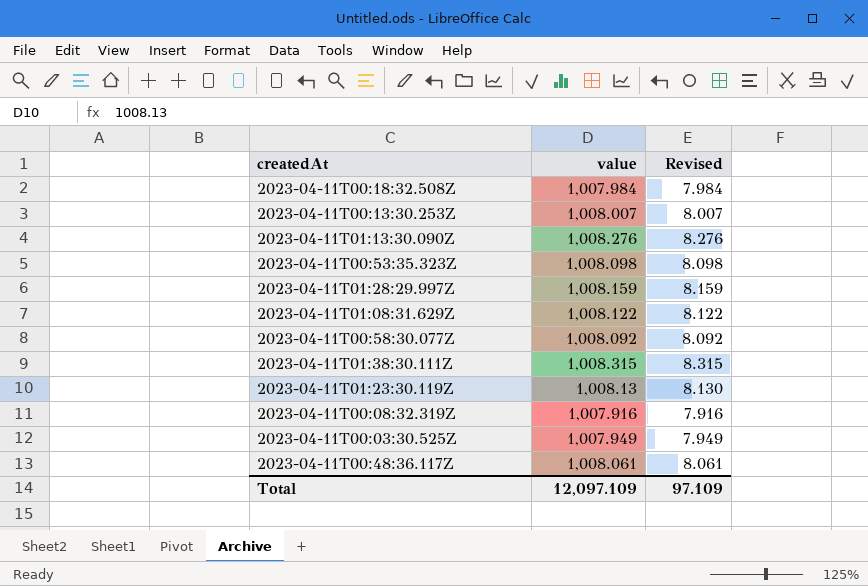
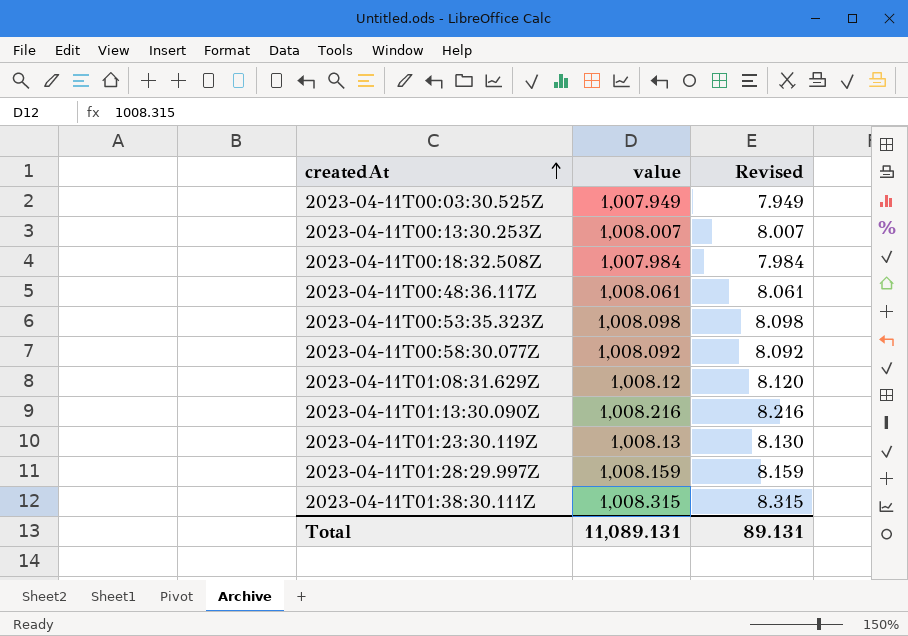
row order: none -> createdAt ascending
row 2023-04-11T00:08:32.319Z: 1,007.916 | 7.916 -> none
2023-04-11T01:08:31.629Z | value: 1,008.122 -> 1,008.12
2023-04-11T01:08:31.629Z | Revised: 8.122 -> 8.120
2023-04-11T01:13:30.090Z | value: 1,008.276 -> 1,008.216
2023-04-11T01:13:30.090Z | Revised: 8.276 -> 8.216
Total | value: 12,097.109 -> 11,089.131
Total | Revised: 97.109 -> 89.131

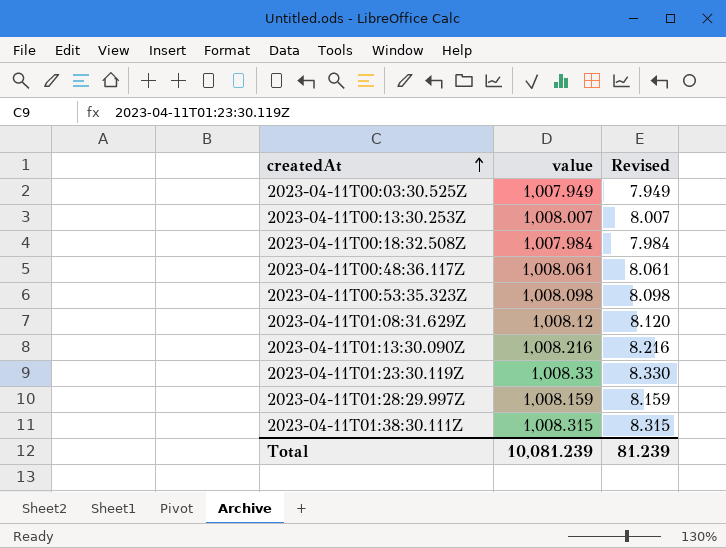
row 2023-04-11T00:58:30.077Z: 1,008.092 | 8.092 -> none
2023-04-11T01:23:30.119Z | value: 1,008.13 -> 1,008.33
2023-04-11T01:23:30.119Z | Revised: 8.130 -> 8.330
Total | value: 11,089.131 -> 10,081.239
Total | Revised: 89.131 -> 81.239

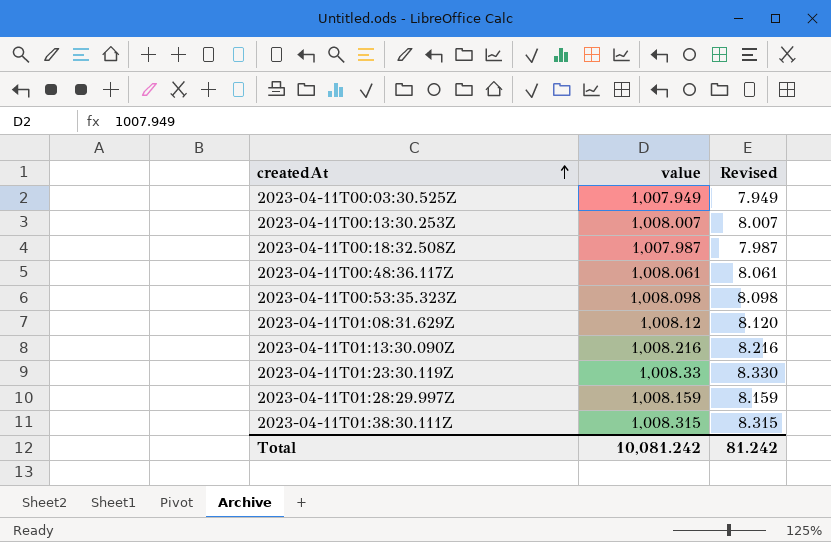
2023-04-11T00:18:32.508Z | value: 1,007.984 -> 1,007.987
2023-04-11T00:18:32.508Z | Revised: 7.984 -> 7.987
Total | value: 10,081.239 -> 10,081.242
Total | Revised: 81.239 -> 81.242

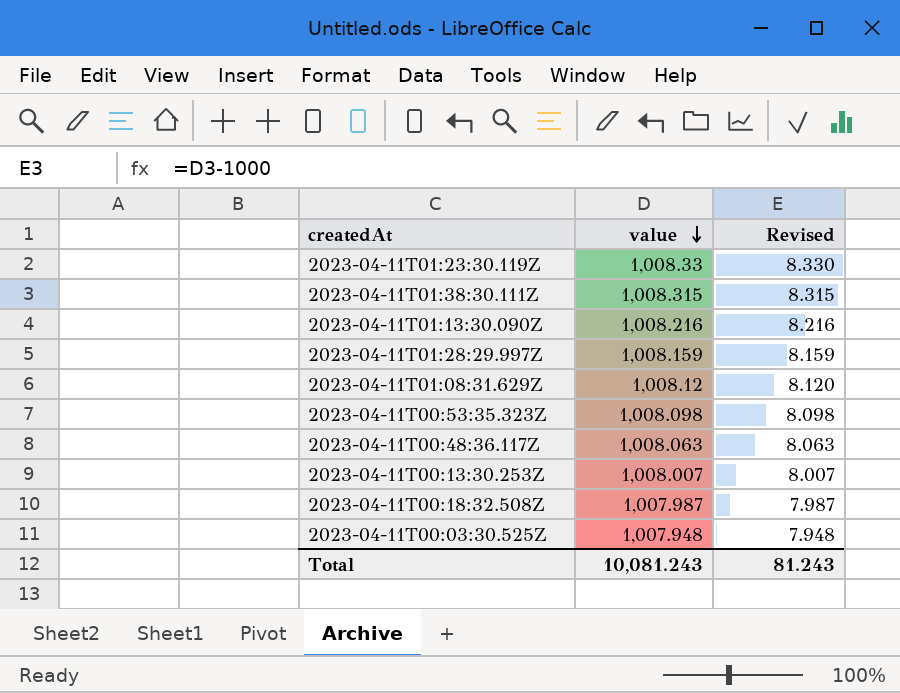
row order: createdAt ascending -> value descending
2023-04-11T00:48:36.117Z | value: 1,008.061 -> 1,008.063
2023-04-11T00:48:36.117Z | Revised: 8.061 -> 8.063
2023-04-11T00:03:30.525Z | value: 1,007.949 -> 1,007.948
2023-04-11T00:03:30.525Z | Revised: 7.949 -> 7.948
Total | value: 10,081.242 -> 10,081.243
Total | Revised: 81.242 -> 81.243

